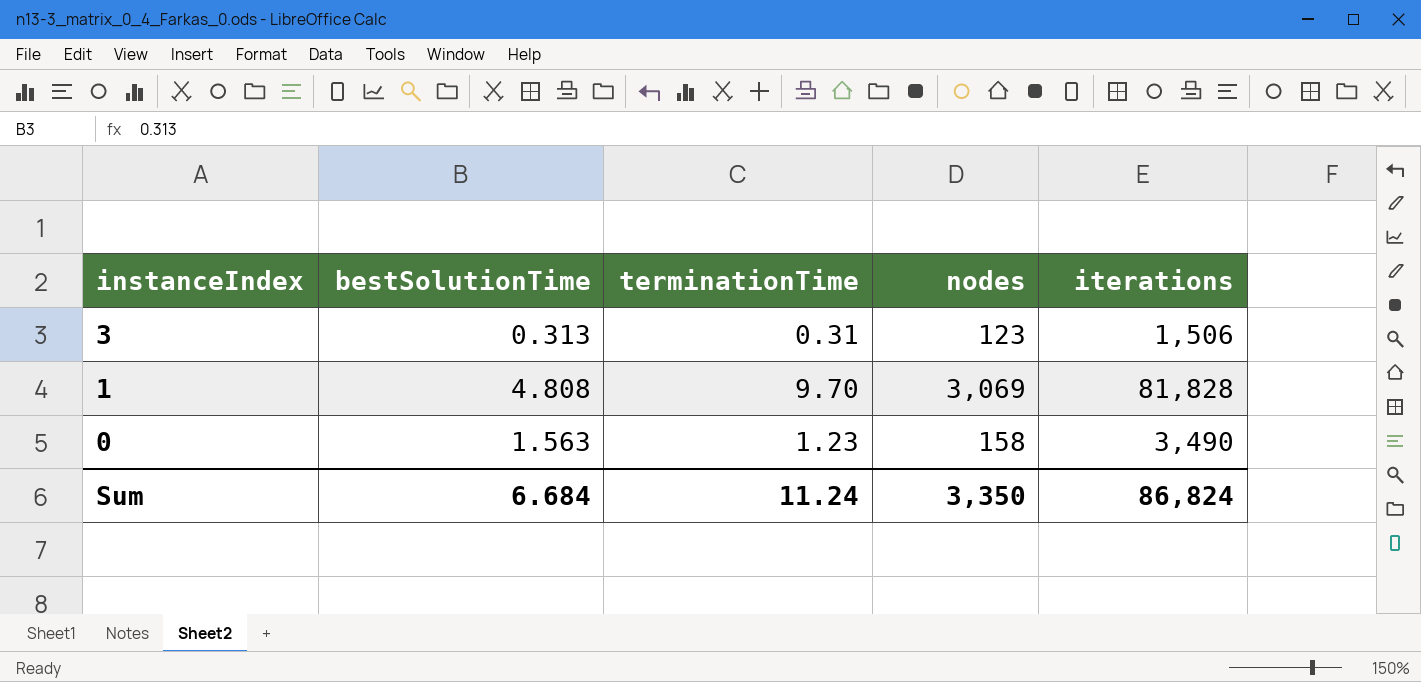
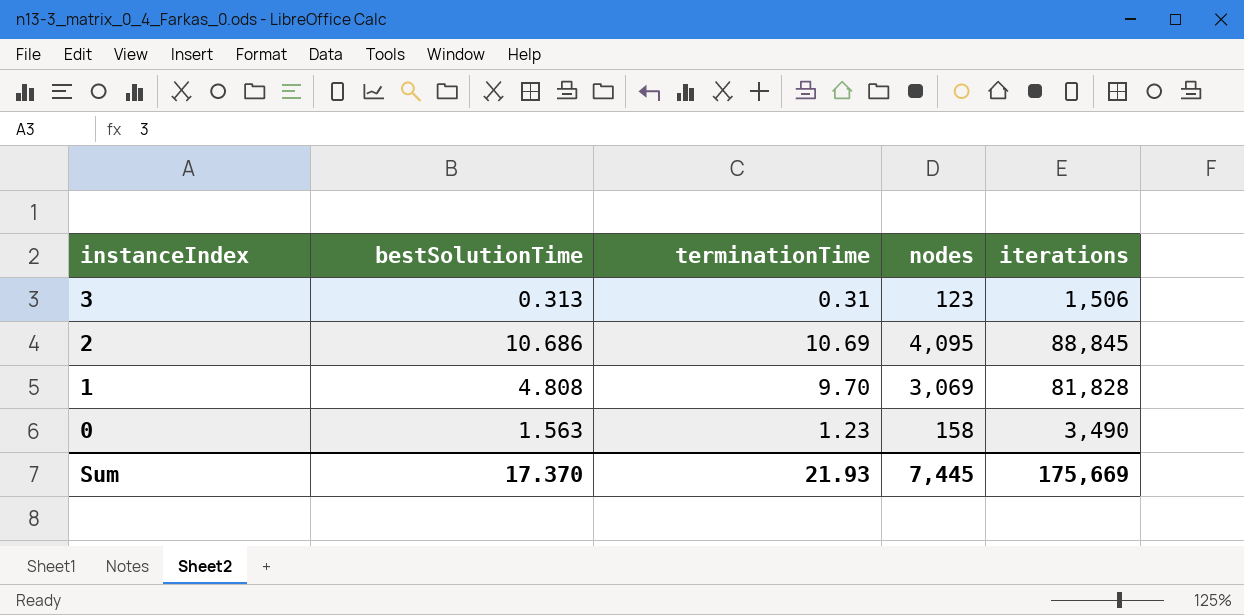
row 2: none -> 10.686 | 10.69 | 4,095 | 88,845
Sum | bestSolutionTime: 6.684 -> 17.370
Sum | terminationTime: 11.24 -> 21.93
Sum | nodes: 3,350 -> 7,445
Sum | iterations: 86,824 -> 175,669

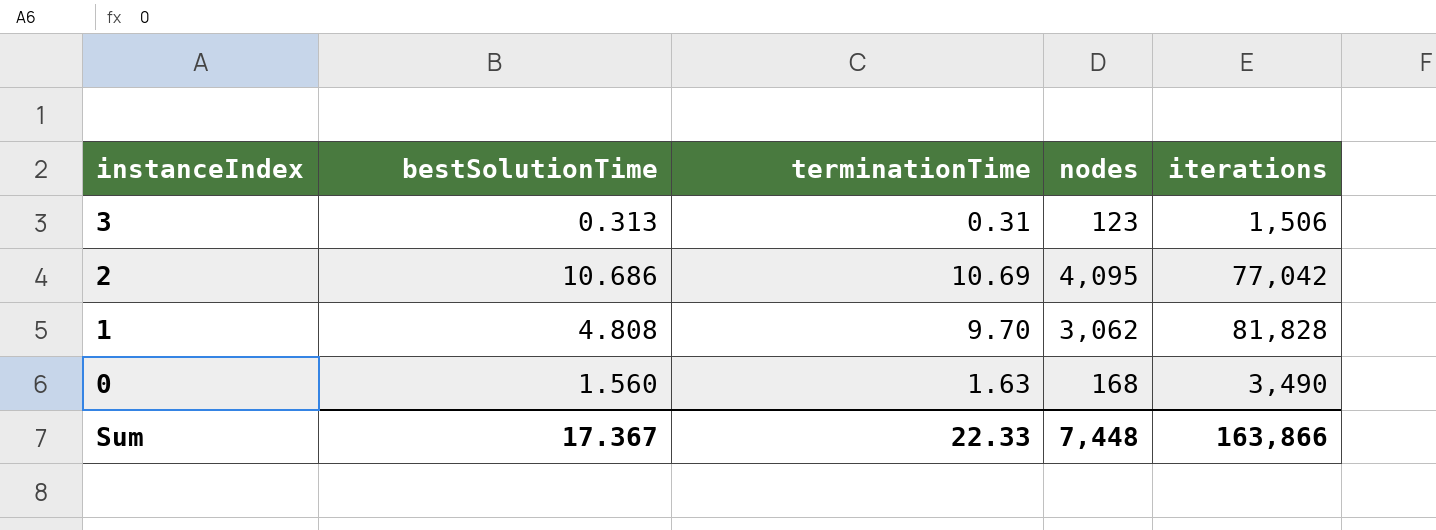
2 | iterations: 88,845 -> 77,042
1 | nodes: 3,069 -> 3,062
0 | bestSolutionTime: 1.563 -> 1.560
0 | terminationTime: 1.23 -> 1.63
0 | nodes: 158 -> 168
Sum | bestSolutionTime: 17.370 -> 17.367
Sum | terminationTime: 21.93 -> 22.33
Sum | nodes: 7,445 -> 7,448
Sum | iterations: 175,669 -> 163,866

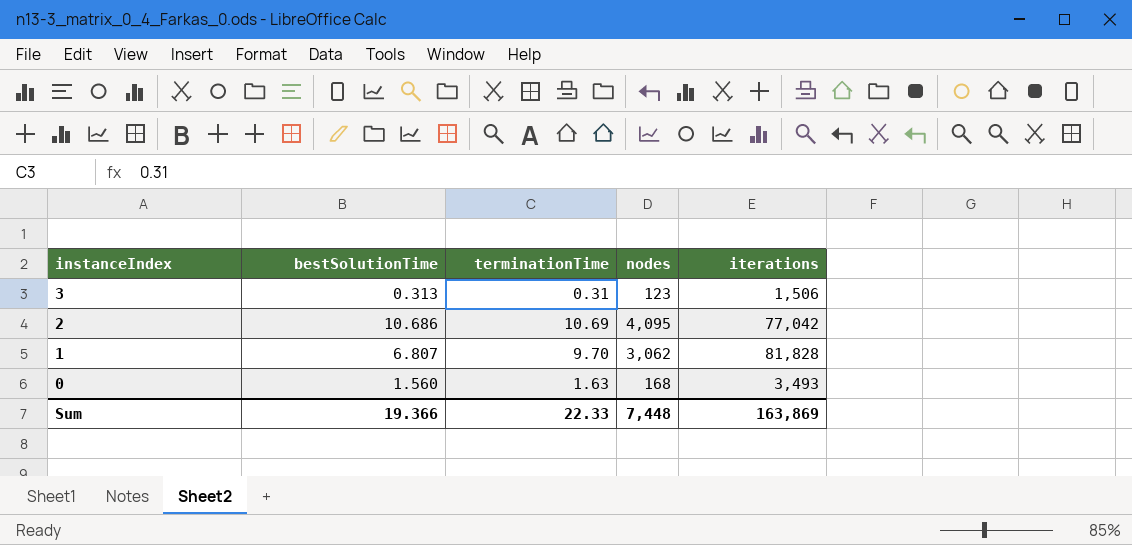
1 | bestSolutionTime: 4.808 -> 6.807
0 | iterations: 3,490 -> 3,493
Sum | bestSolutionTime: 17.367 -> 19.366
Sum | iterations: 163,866 -> 163,869

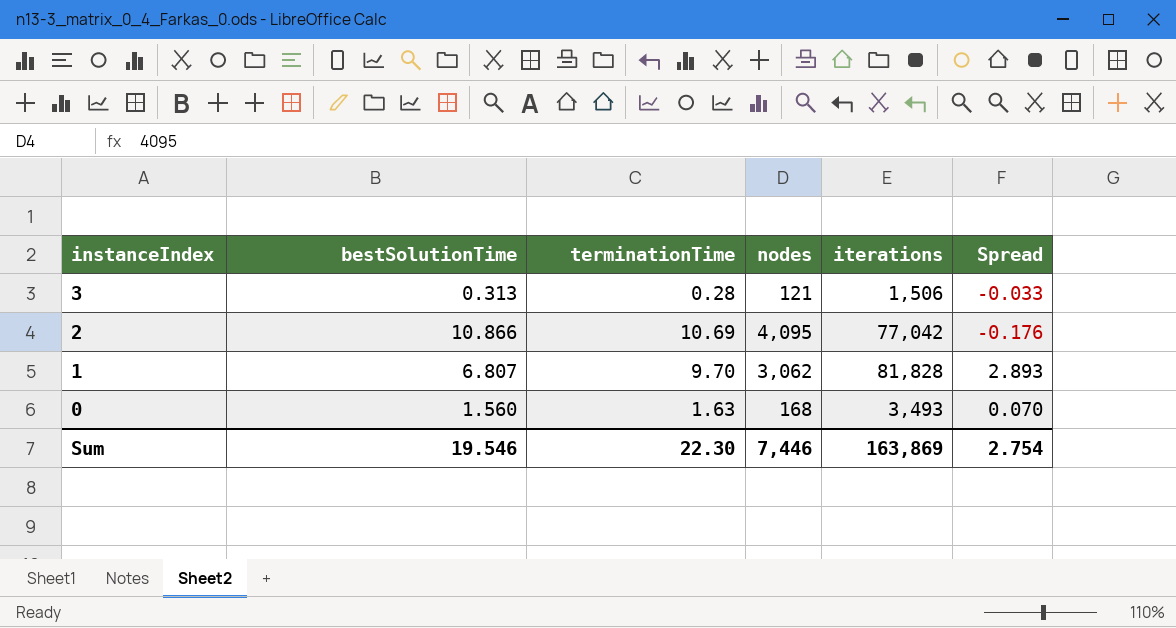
column Spread | formula: none -> [terminationTime] - [bestSolutionTime]
3 | terminationTime: 0.31 -> 0.28
3 | nodes: 123 -> 121
2 | bestSolutionTime: 10.686 -> 10.866
Sum | bestSolutionTime: 19.366 -> 19.546
Sum | terminationTime: 22.33 -> 22.30
Sum | nodes: 7,448 -> 7,446

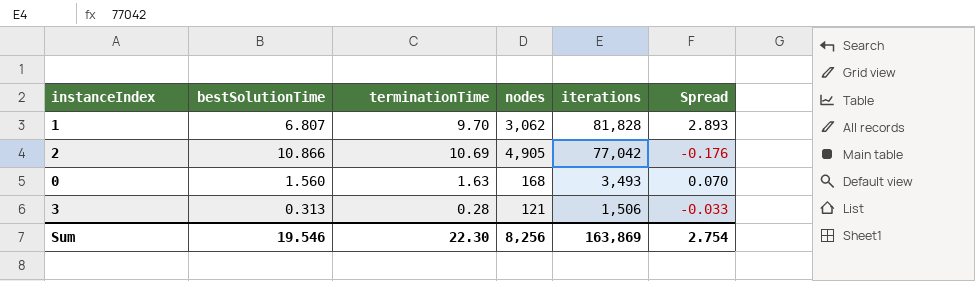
row order: instanceIndex descending -> iterations descending
2 | nodes: 4,095 -> 4,905
Sum | nodes: 7,446 -> 8,256

